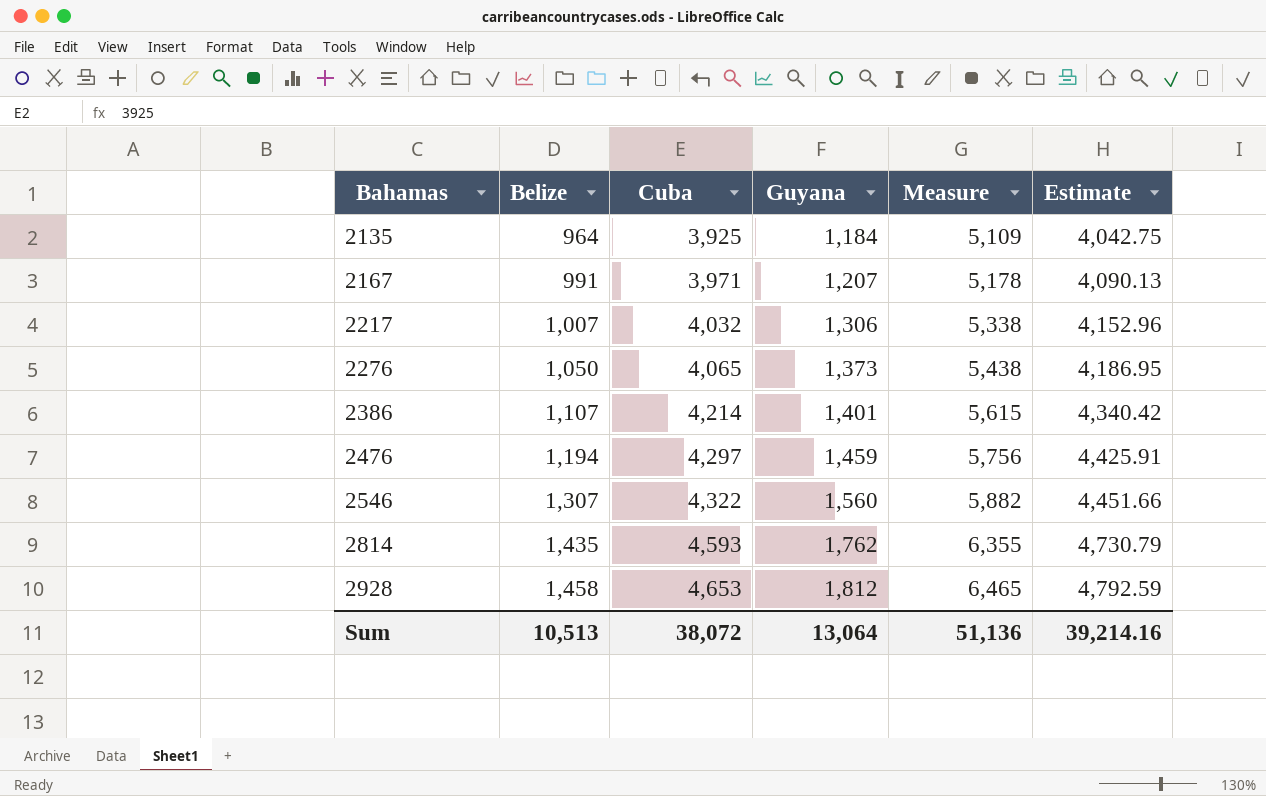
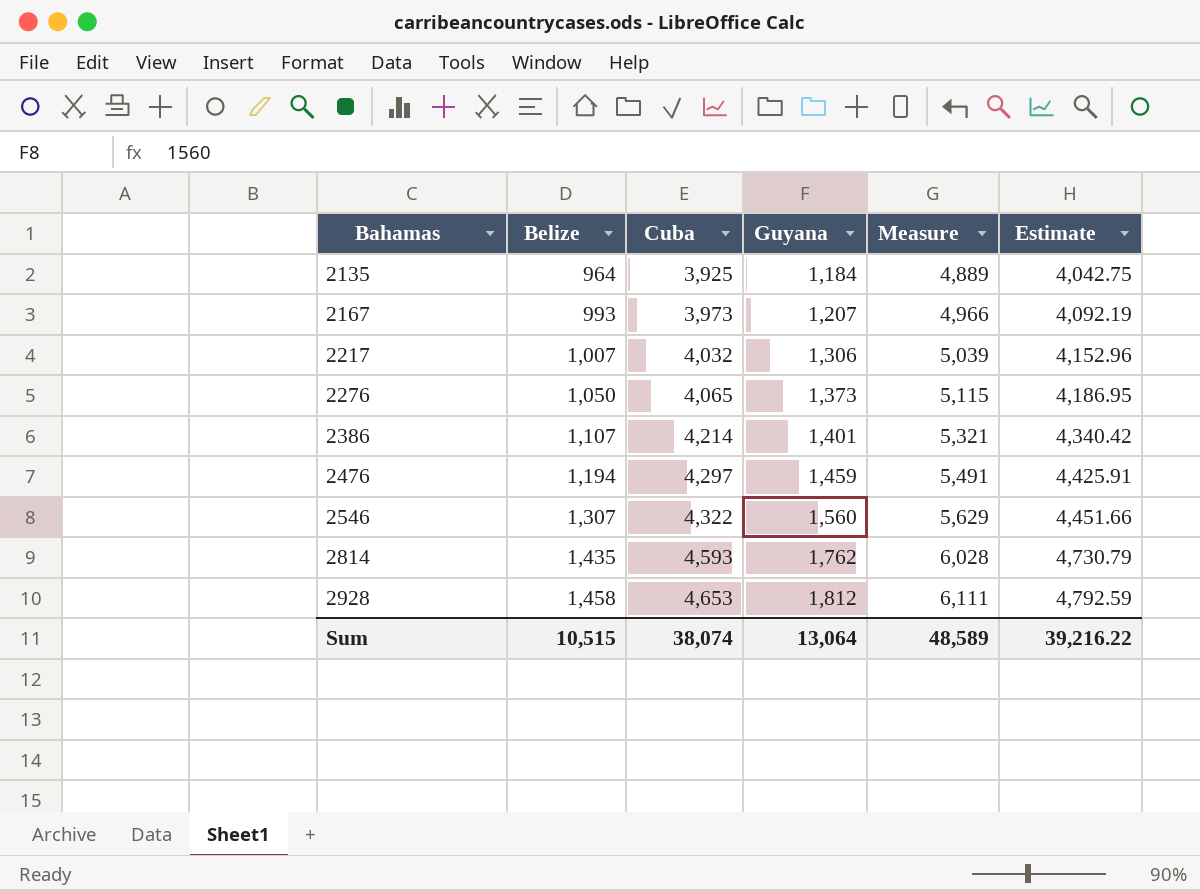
column Measure | formula: [Cuba] + [Guyana] -> [Belize] + [Cuba]
2167 | Belize: 991 -> 993
2167 | Cuba: 3,971 -> 3,973
2167 | Estimate: 4,090.13 -> 4,092.19
Sum | Belize: 10,513 -> 10,515
Sum | Cuba: 38,072 -> 38,074
Sum | Measure: 51,136 -> 48,589
Sum | Estimate: 39,214.16 -> 39,216.22

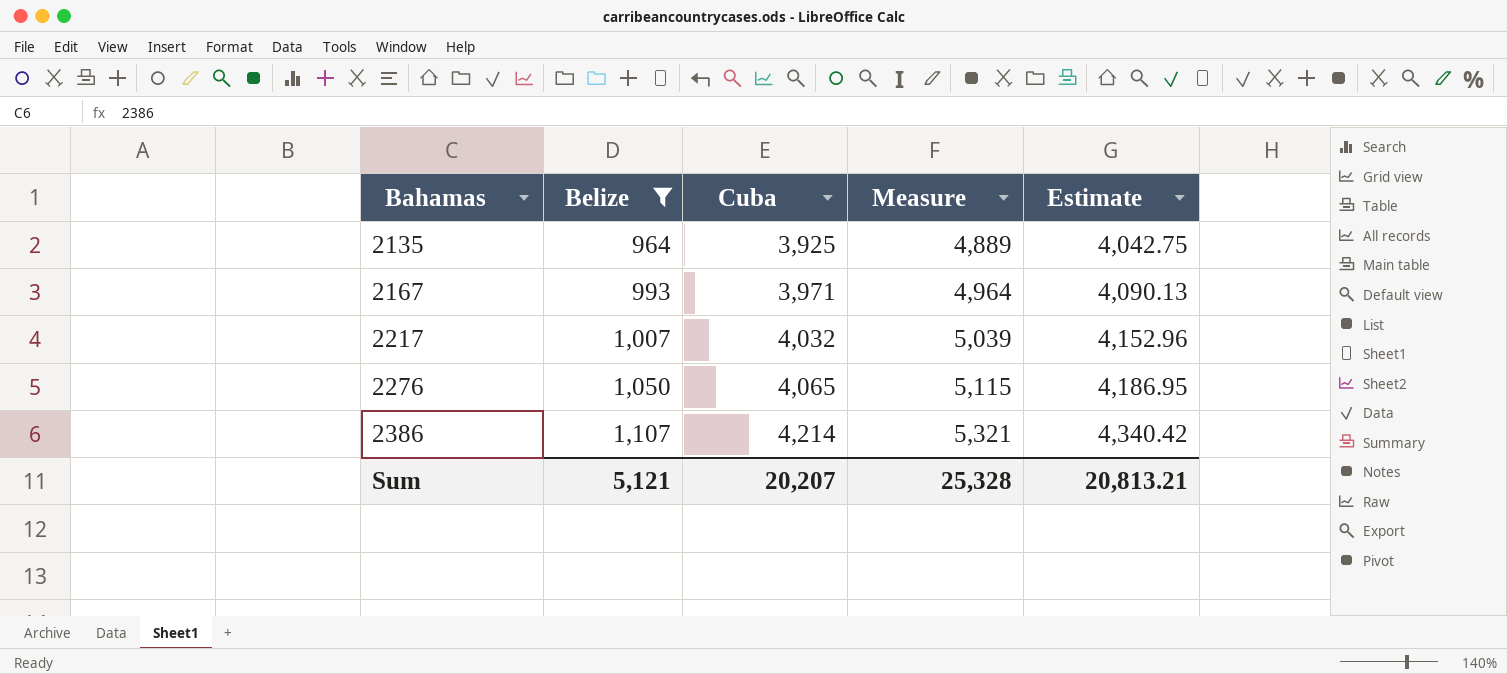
filter: none -> Belize <= 1,107
column Guyana | position: 4 -> none
2167 | Cuba: 3,973 -> 3,971
2167 | Measure: 4,966 -> 4,964
2167 | Estimate: 4,092.19 -> 4,090.13
Sum | Belize: 10,515 -> 5,121
Sum | Cuba: 38,074 -> 20,207
Sum | Measure: 48,589 -> 25,328
Sum | Estimate: 39,216.22 -> 20,813.21

